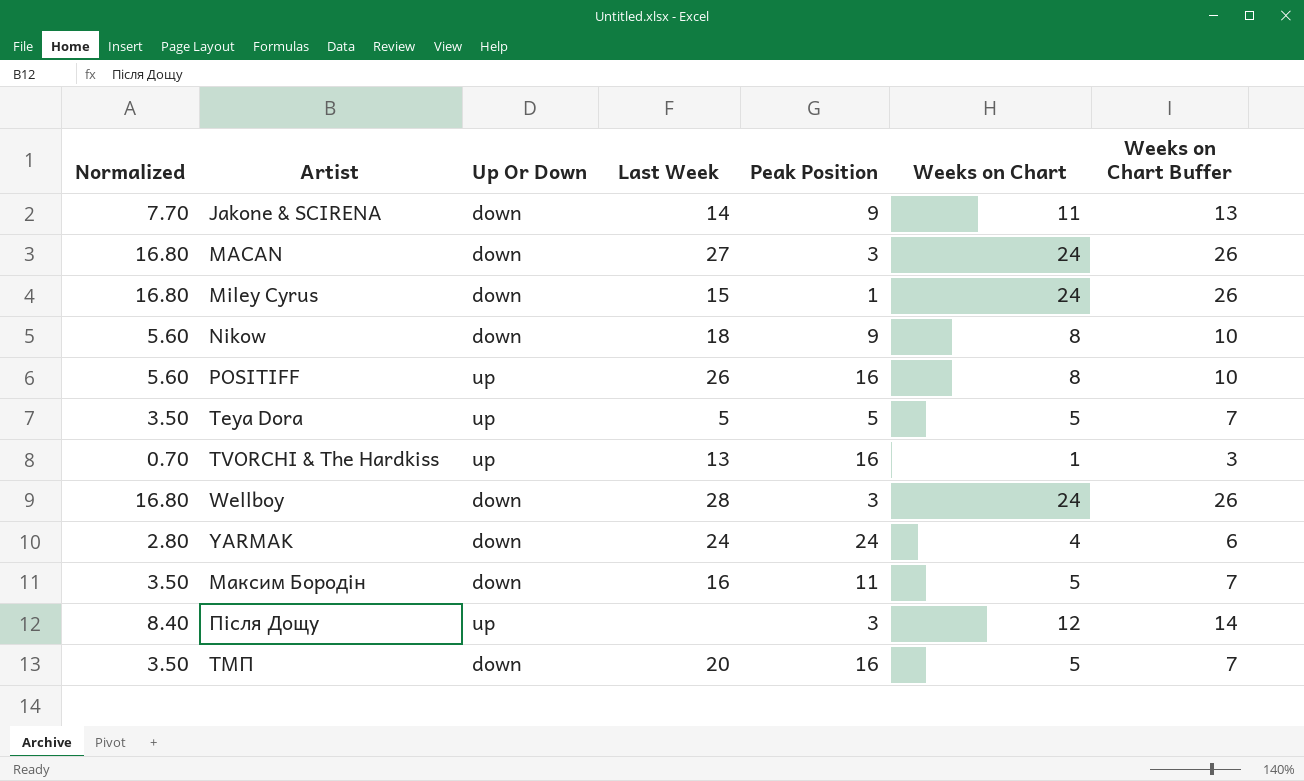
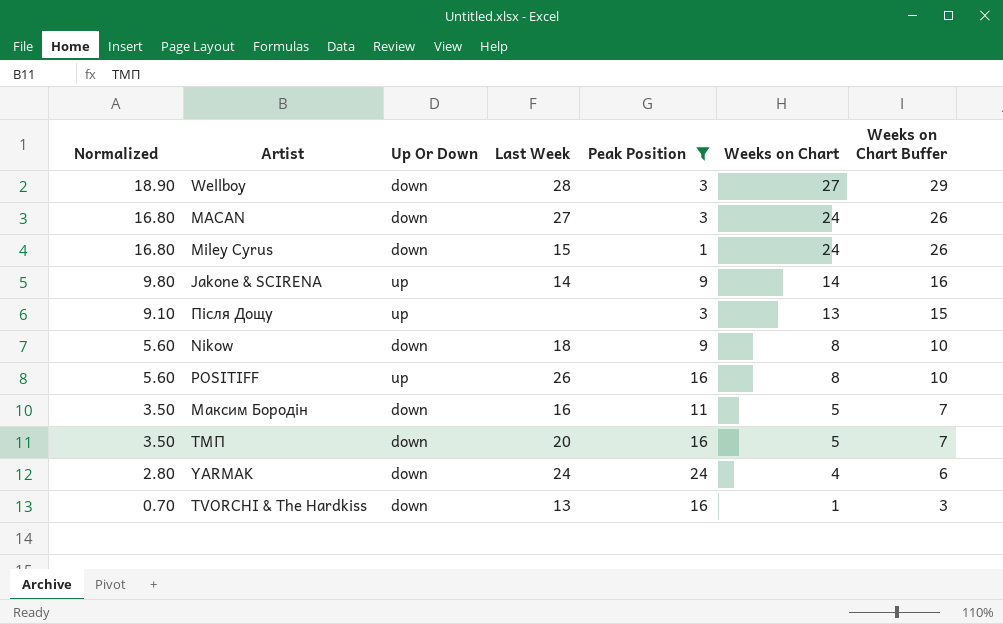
filter: none -> Peak Position != 5
row order: Artist ascending -> Normalized descending
Wellboy | Normalized: 16.80 -> 18.90
Wellboy | Weeks on Chart: 24 -> 27
Wellboy | Weeks on Chart Buffer: 26 -> 29
Jakone & SCIRENA | Normalized: 7.70 -> 9.80
Jakone & SCIRENA | Up Or Down: down -> up
Jakone & SCIRENA | Weeks on Chart: 11 -> 14
Jakone & SCIRENA | Weeks on Chart Buffer: 13 -> 16
Після Дощу | Normalized: 8.40 -> 9.10
Після Дощу | Weeks on Chart: 12 -> 13
Після Дощу | Weeks on Chart Buffer: 14 -> 15
TVORCHI & The Hardkiss | Up Or Down: up -> down

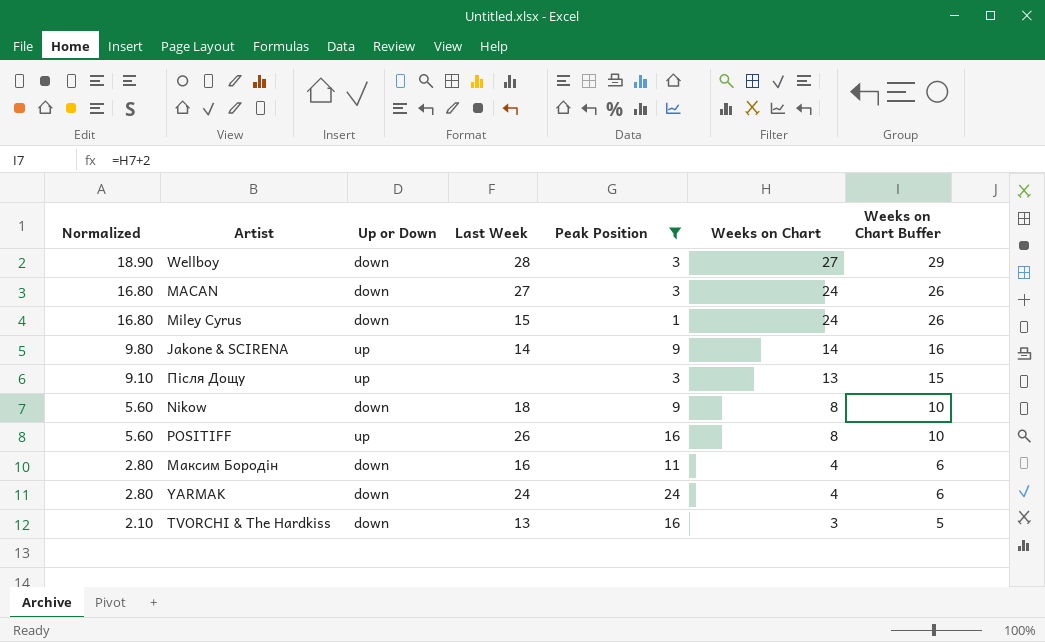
column name: Up Or Down -> Up or Down
row ТМП: 3.50 | down | 20 | 16 | 5 | 7 -> none
Максим Бородін | Normalized: 3.50 -> 2.80
Максим Бородін | Weeks on Chart: 5 -> 4
Максим Бородін | Weeks on Chart Buffer: 7 -> 6
TVORCHI & The Hardkiss | Normalized: 0.70 -> 2.10
TVORCHI & The Hardkiss | Weeks on Chart: 1 -> 3
TVORCHI & The Hardkiss | Weeks on Chart Buffer: 3 -> 5

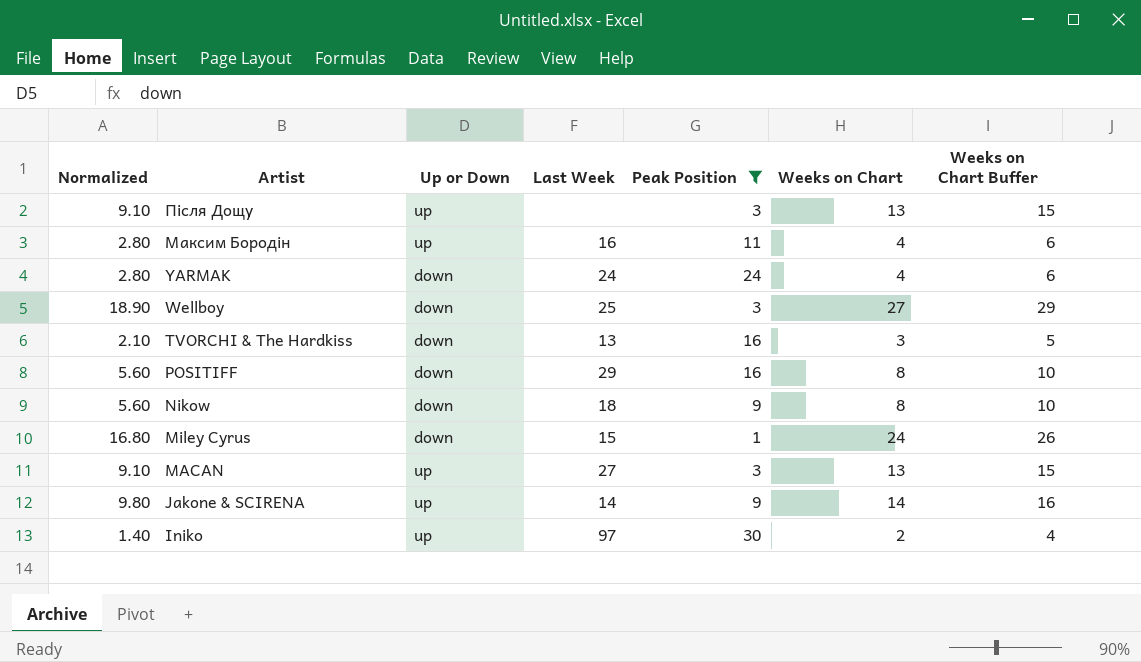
row order: Normalized descending -> Artist descending
Максим Бородін | Up or Down: down -> up
Wellboy | Last Week: 28 -> 25
POSITIFF | Up or Down: up -> down
POSITIFF | Last Week: 26 -> 29
MACAN | Normalized: 16.80 -> 9.10
MACAN | Up or Down: down -> up
MACAN | Weeks on Chart: 24 -> 13
MACAN | Weeks on Chart Buffer: 26 -> 15
row Iniko: none -> 1.40 | up | 97 | 30 | 2 | 4

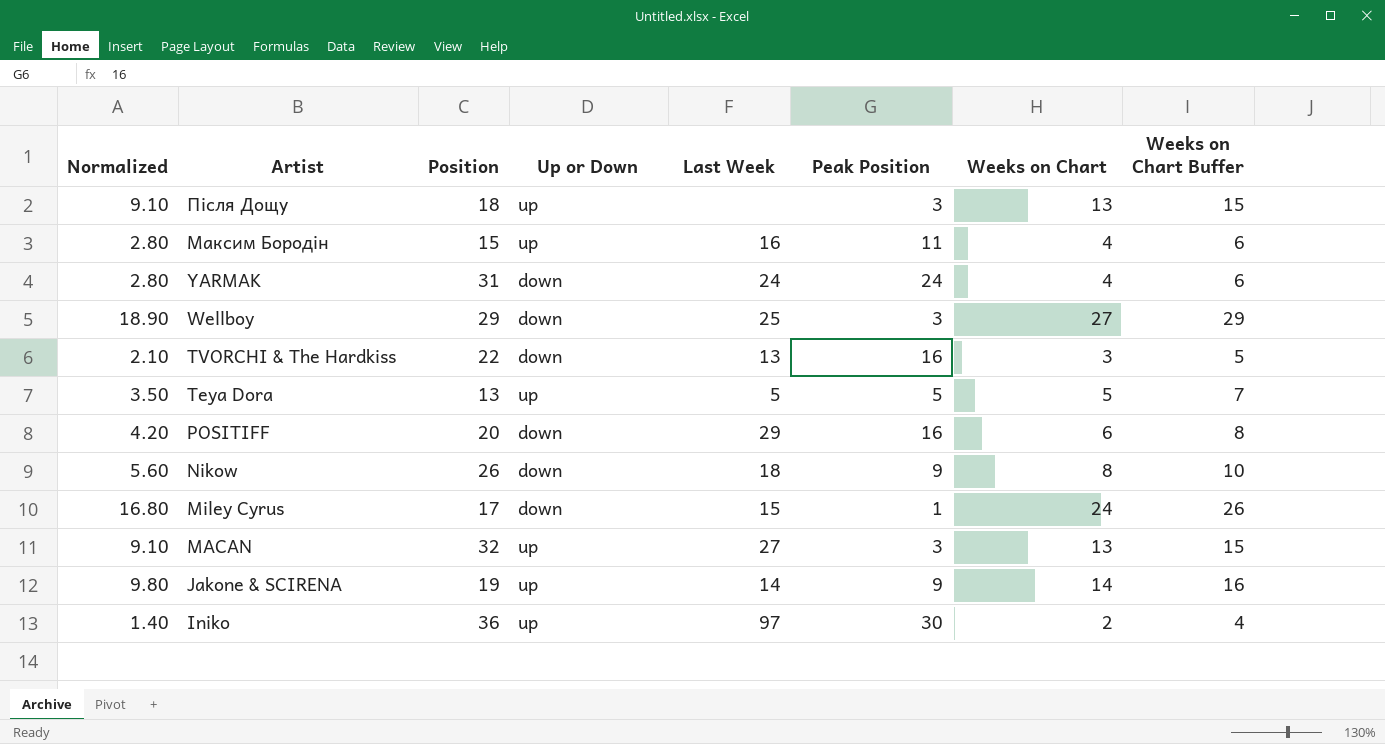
filter: Peak Position != 5 -> none
column Position | position: none -> 3
POSITIFF | Normalized: 5.60 -> 4.20
POSITIFF | Weeks on Chart: 8 -> 6
POSITIFF | Weeks on Chart Buffer: 10 -> 8

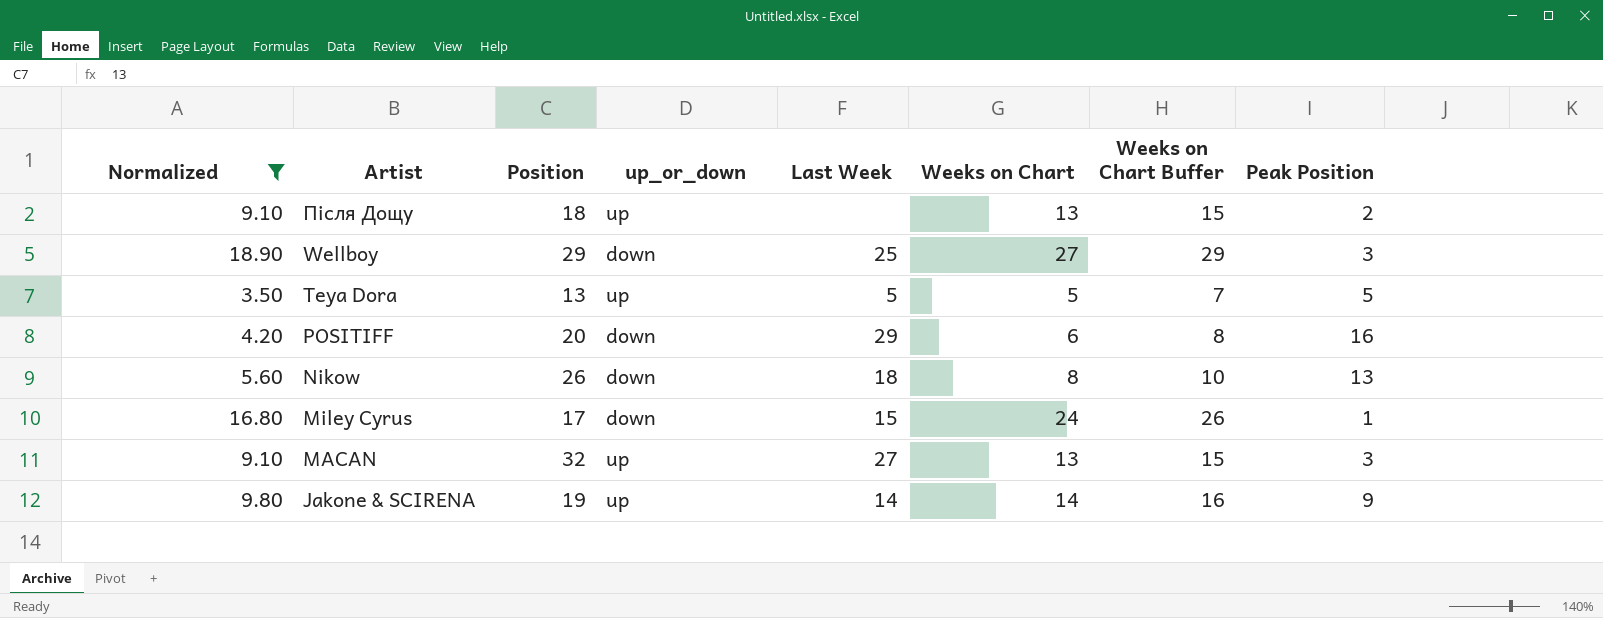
filter: none -> Normalized >= 3.50
column name: Up or Down -> up_or_down
column Peak Position | position: 6 -> 8
Після Дощу | Peak Position: 3 -> 2
Nikow | Peak Position: 9 -> 13

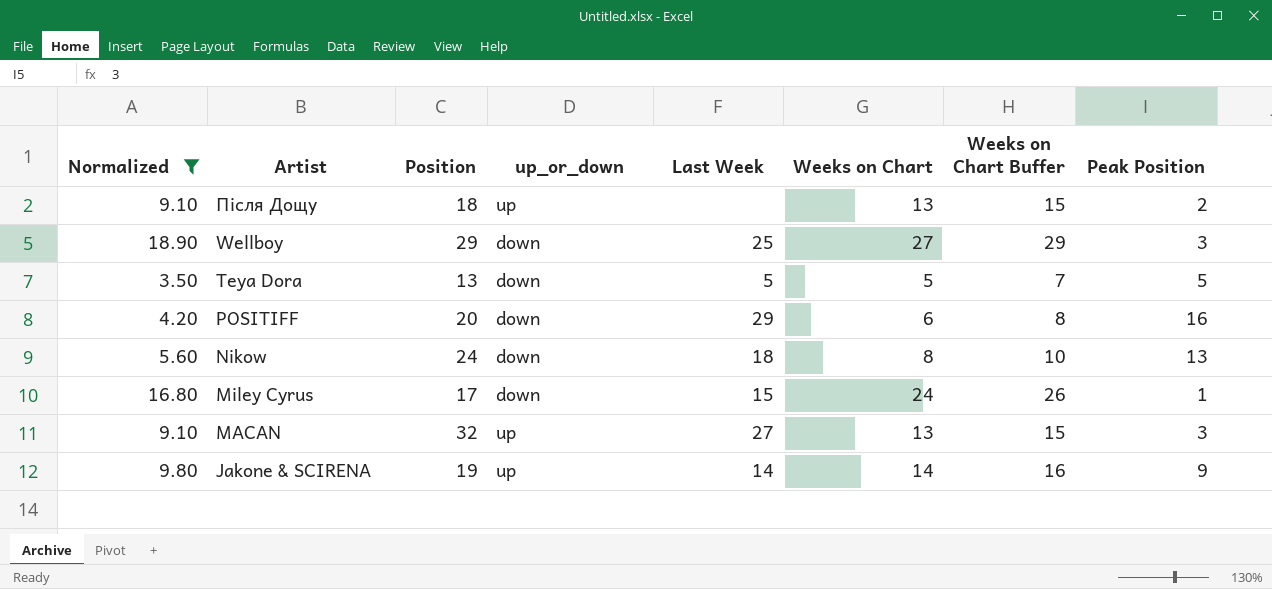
Teya Dora | up_or_down: up -> down
Nikow | Position: 26 -> 24

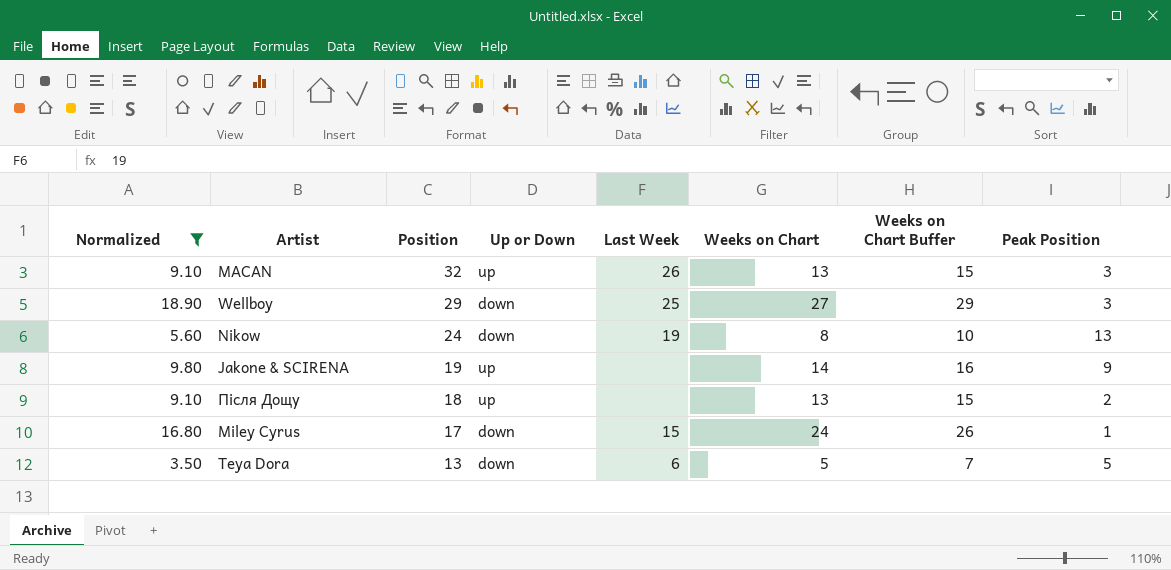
row order: Artist descending -> Position descending
column name: up_or_down -> Up or Down
row POSITIFF: 4.20 | 20 | down | 29 | 6 | 8 | 16 -> none
MACAN | Last Week: 27 -> 26
Nikow | Last Week: 18 -> 19
Jakone & SCIRENA | Last Week: 14 -> none
Teya Dora | Last Week: 5 -> 6

